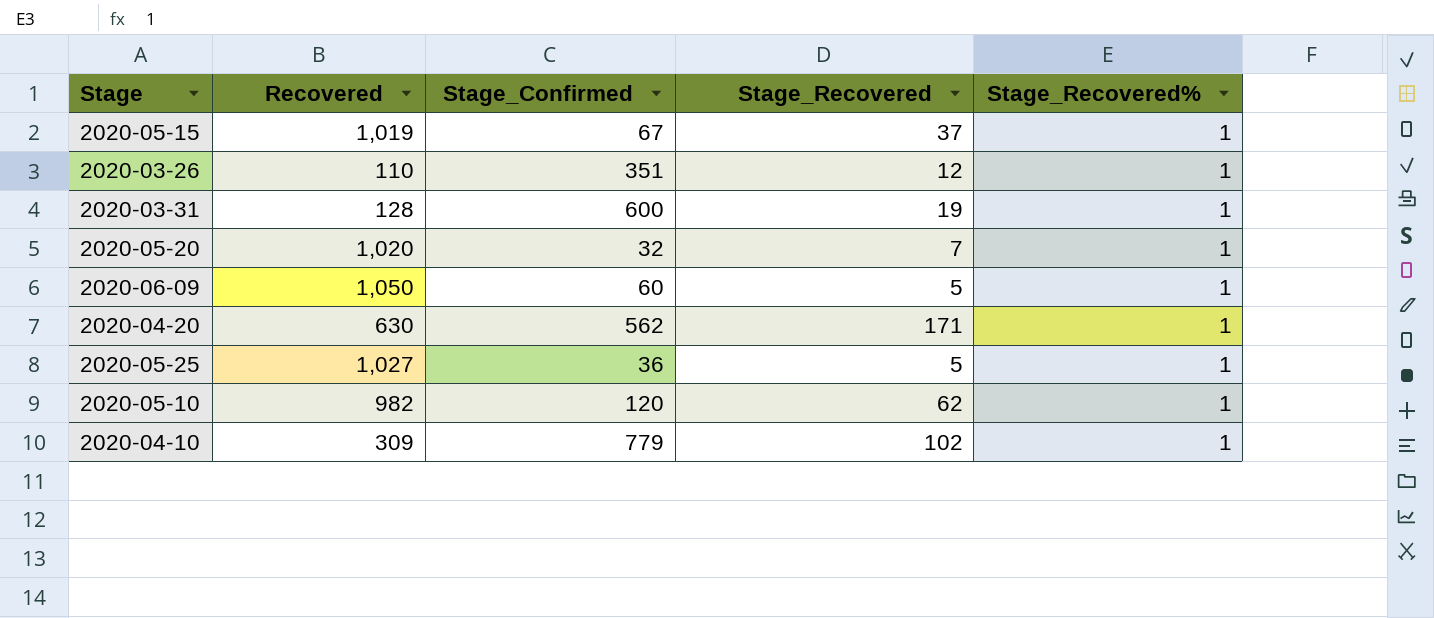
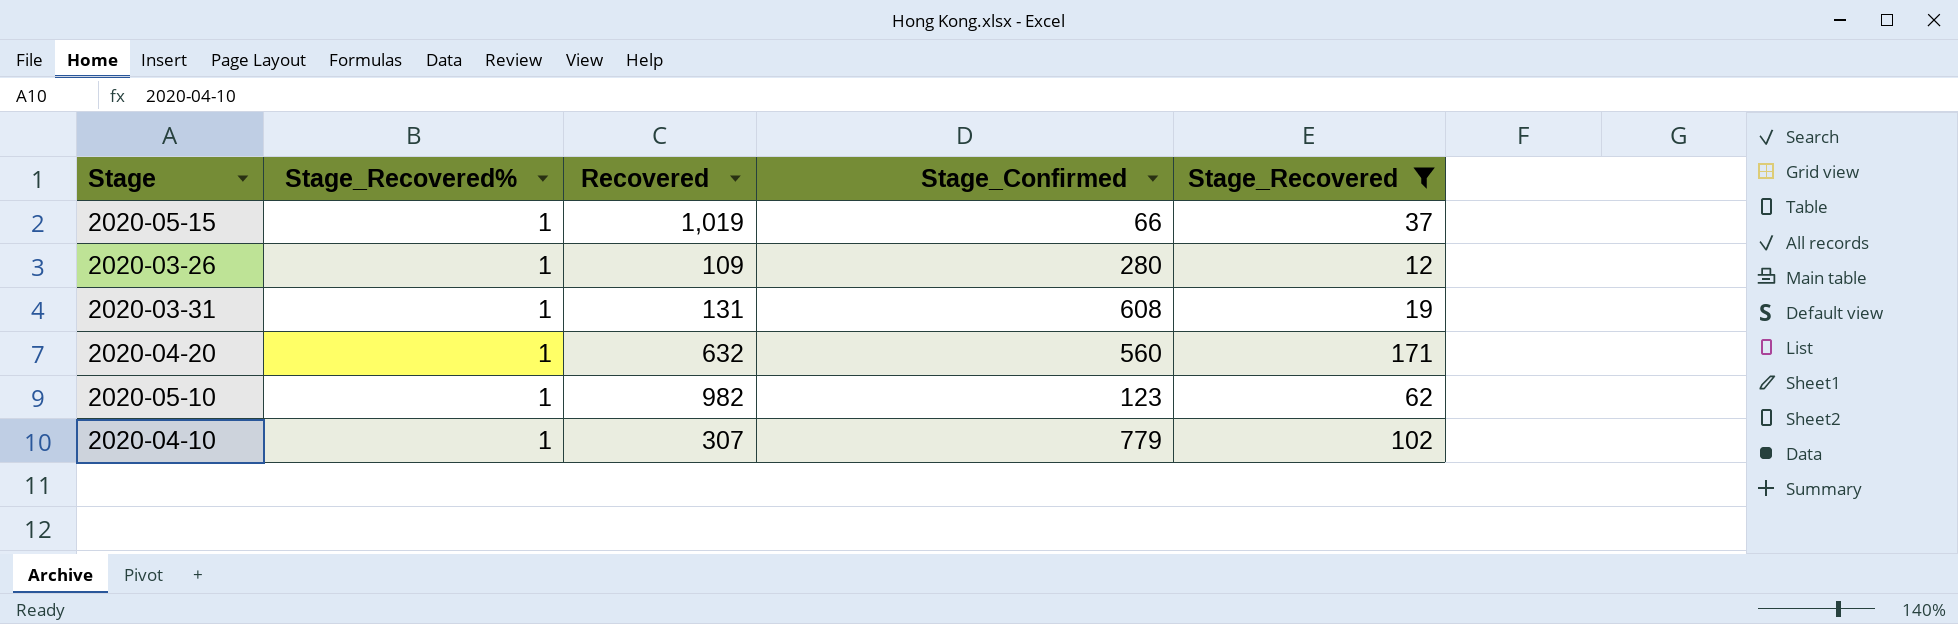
filter: none -> Stage_Recovered >= 12
column Stage_Recovered% | position: 5 -> 2
2020-05-15 | Stage_Confirmed: 67 -> 66
2020-03-26 | Recovered: 110 -> 109
2020-03-26 | Stage_Confirmed: 351 -> 280
2020-03-31 | Recovered: 128 -> 131
2020-03-31 | Stage_Confirmed: 600 -> 608
2020-04-20 | Recovered: 630 -> 632
2020-04-20 | Stage_Confirmed: 562 -> 560
2020-05-10 | Stage_Confirmed: 120 -> 123
2020-04-10 | Recovered: 309 -> 307

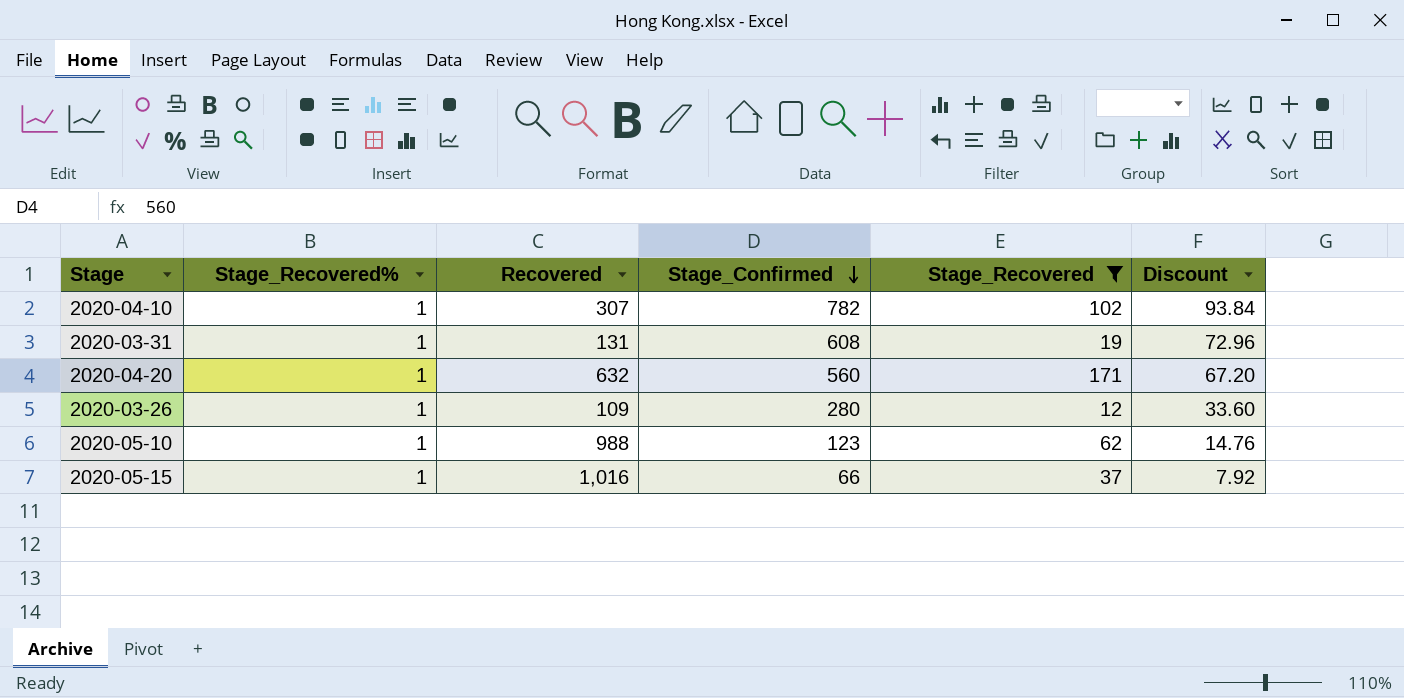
row order: none -> Stage_Confirmed descending
column Discount | formula: none -> [Stage_Confirmed] * 0.12
2020-04-10 | Stage_Confirmed: 779 -> 782
2020-05-10 | Recovered: 982 -> 988
2020-05-15 | Recovered: 1,019 -> 1,016

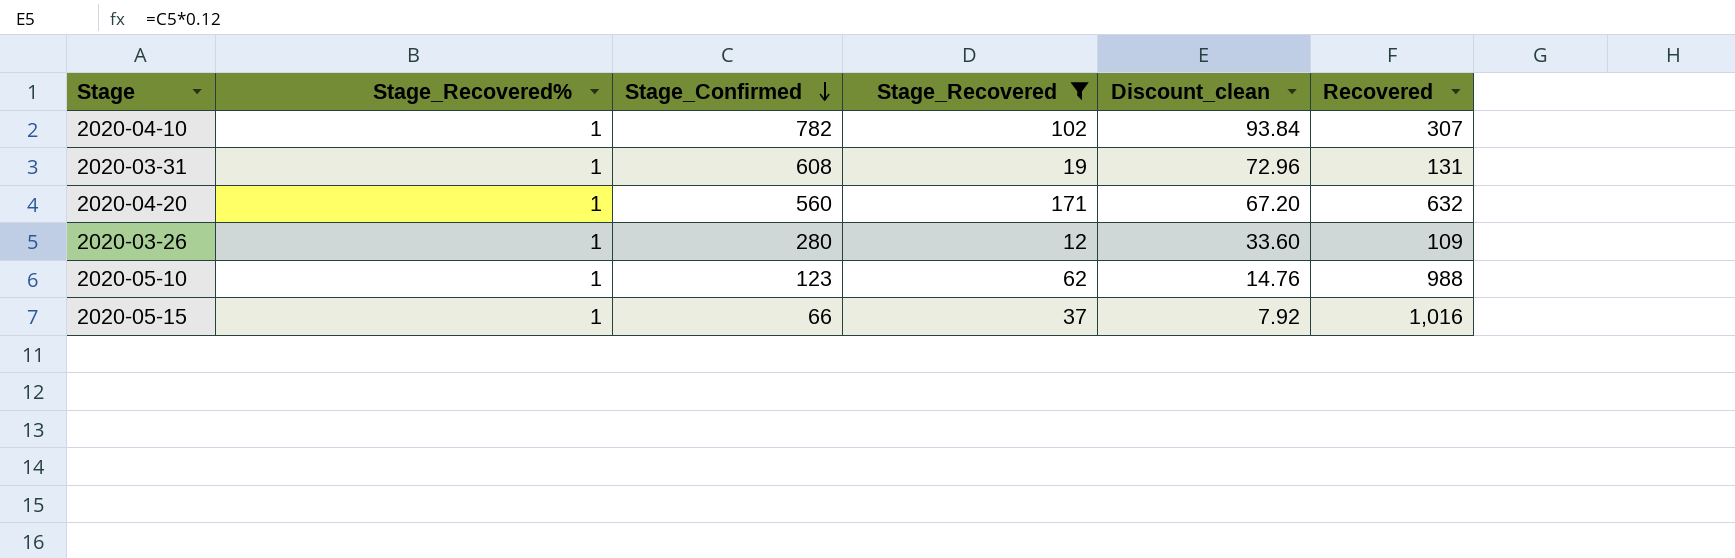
column name: Discount -> Discount_clean
column Recovered | position: 3 -> 6

